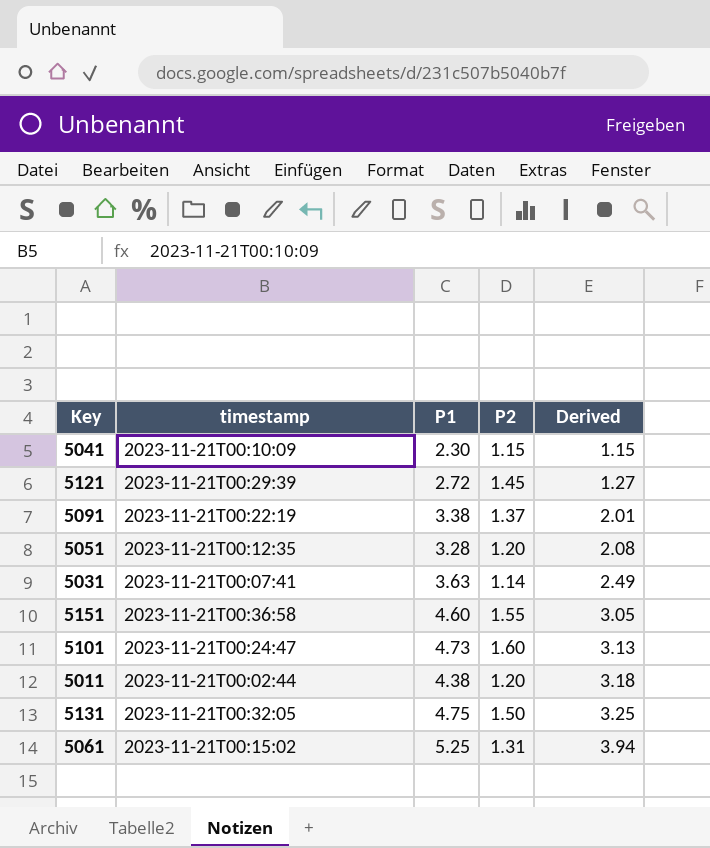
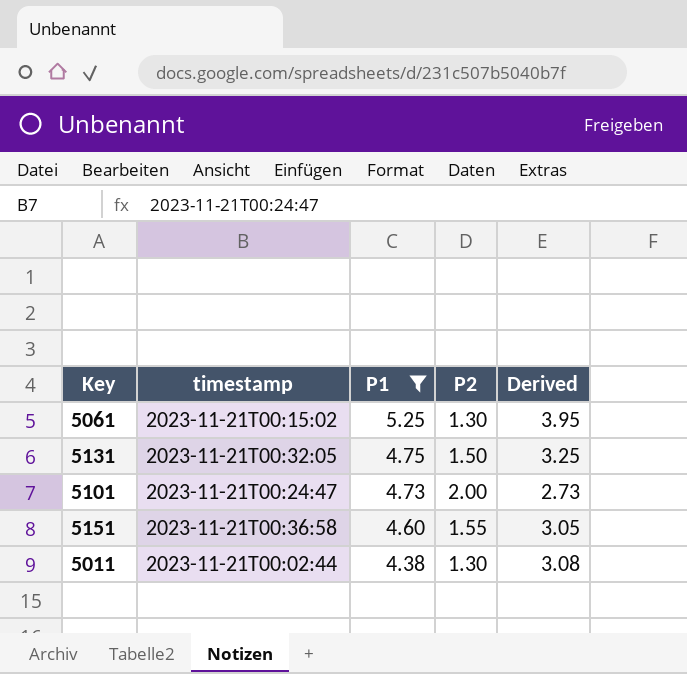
filter: none -> P1 >= 4.38
row order: Derived ascending -> P1 descending
5061 | P2: 1.31 -> 1.30
5061 | Derived: 3.94 -> 3.95
5101 | P2: 1.60 -> 2.00
5101 | Derived: 3.13 -> 2.73
5011 | P2: 1.20 -> 1.30
5011 | Derived: 3.18 -> 3.08

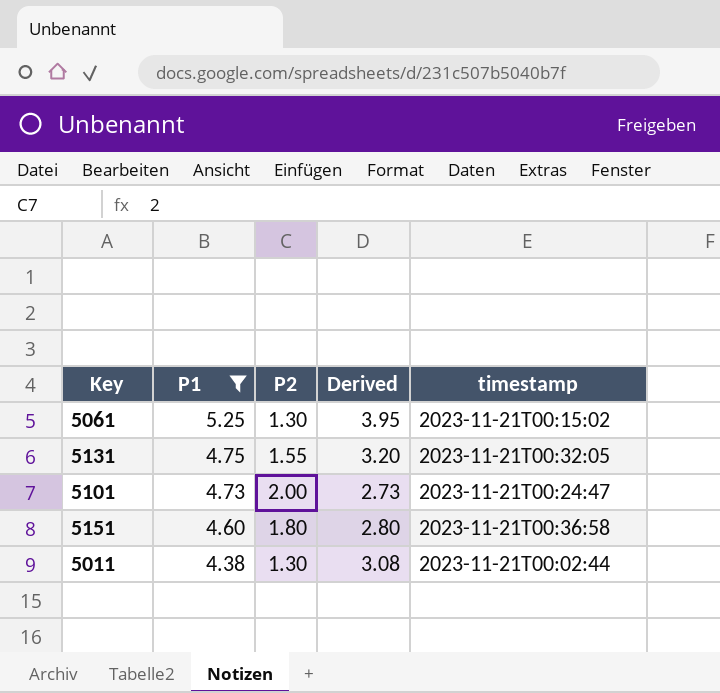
column timestamp | position: 2 -> 5
5131 | P2: 1.50 -> 1.55
5131 | Derived: 3.25 -> 3.20
5151 | P2: 1.55 -> 1.80
5151 | Derived: 3.05 -> 2.80

